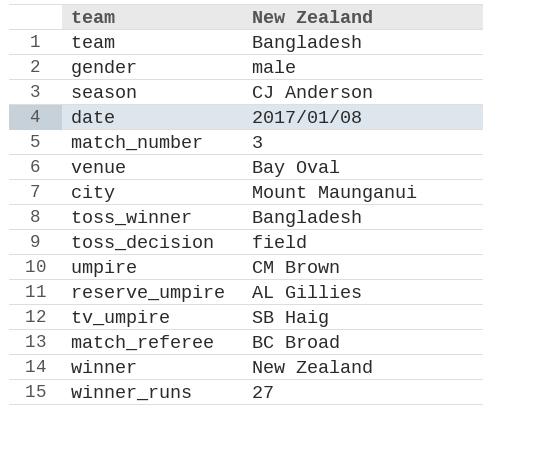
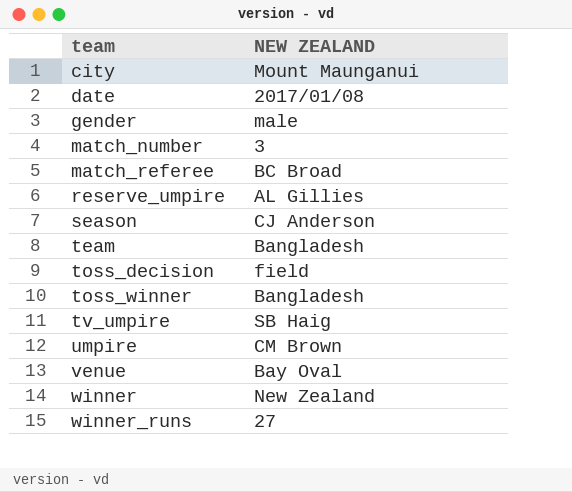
row order: none -> team ascending
column name: New Zealand -> NEW ZEALAND

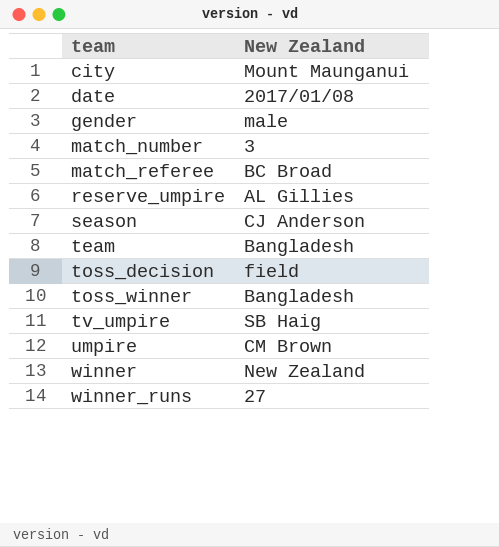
column name: NEW ZEALAND -> New Zealand
row venue: Bay Oval -> none

